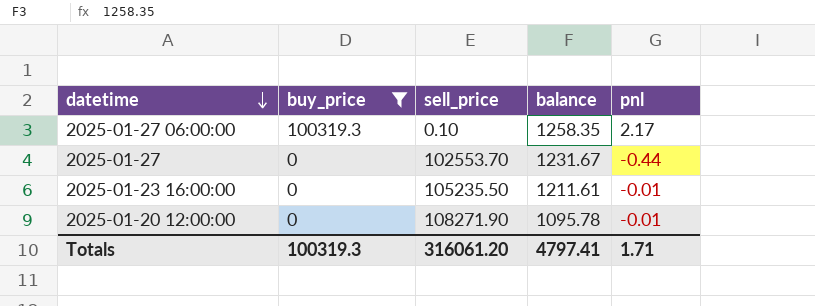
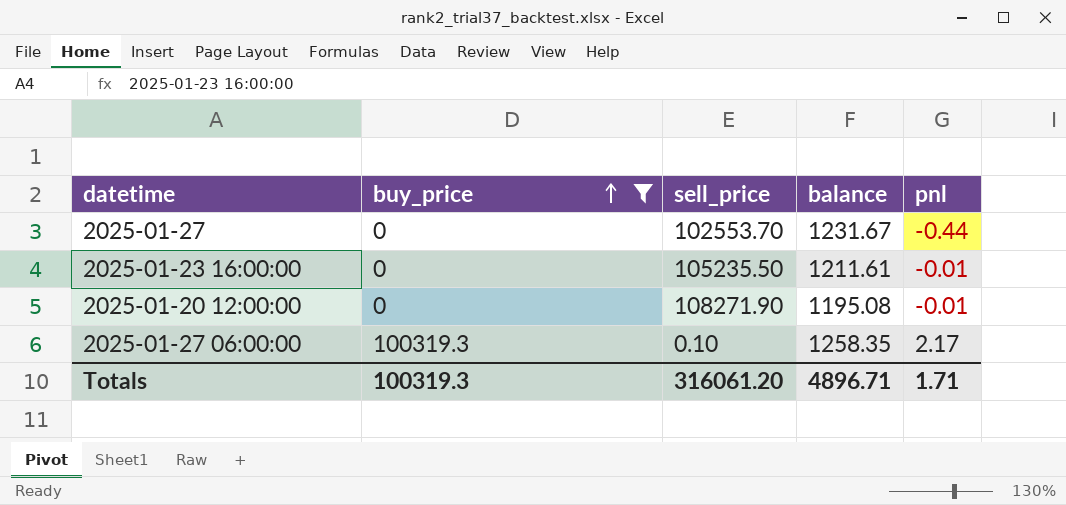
row order: datetime descending -> buy_price ascending
2025-01-20 12:00:00 | balance: 1095.78 -> 1195.08
Totals | balance: 4797.41 -> 4896.71

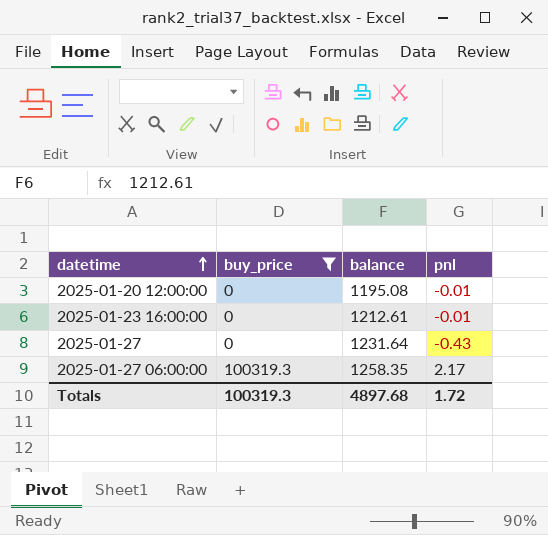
row order: buy_price ascending -> datetime ascending
column sell_price | position: 3 -> none
2025-01-23 16:00:00 | balance: 1211.61 -> 1212.61
2025-01-27 | balance: 1231.67 -> 1231.64
2025-01-27 | pnl: -0.44 -> -0.43
Totals | balance: 4896.71 -> 4897.68
Totals | pnl: 1.71 -> 1.72

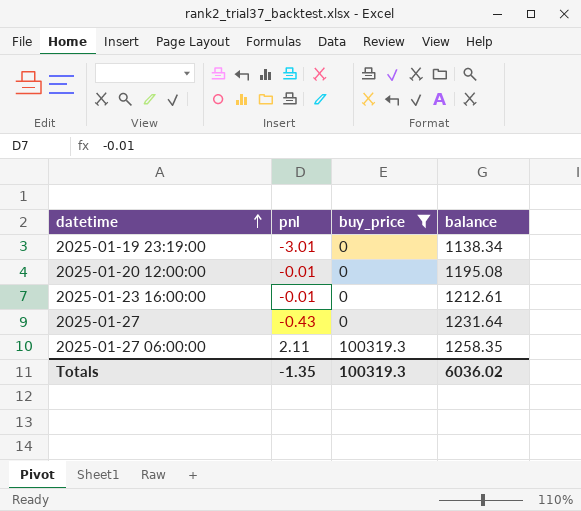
column pnl | position: 4 -> 2
row 2025-01-19 23:19:00: none -> -3.01 | 0 | 1138.34
2025-01-27 06:00:00 | pnl: 2.17 -> 2.11
Totals | pnl: 1.72 -> -1.35
Totals | balance: 4897.68 -> 6036.02

